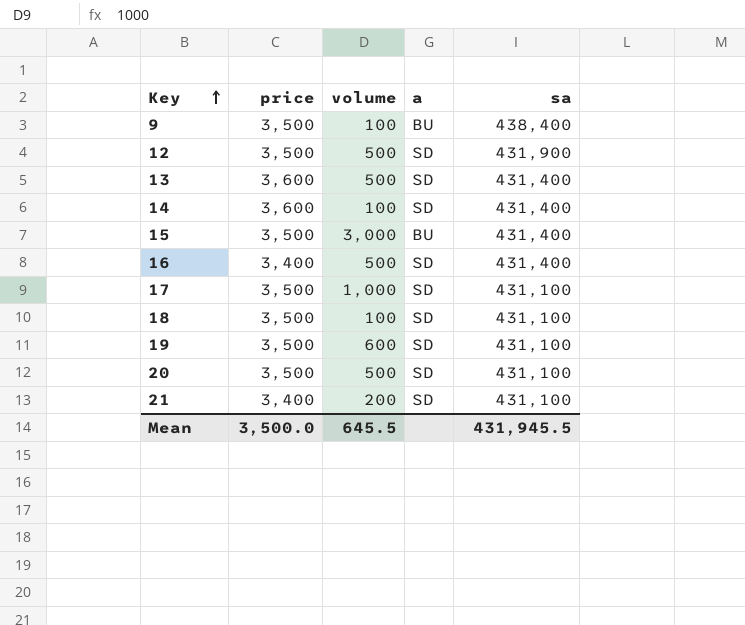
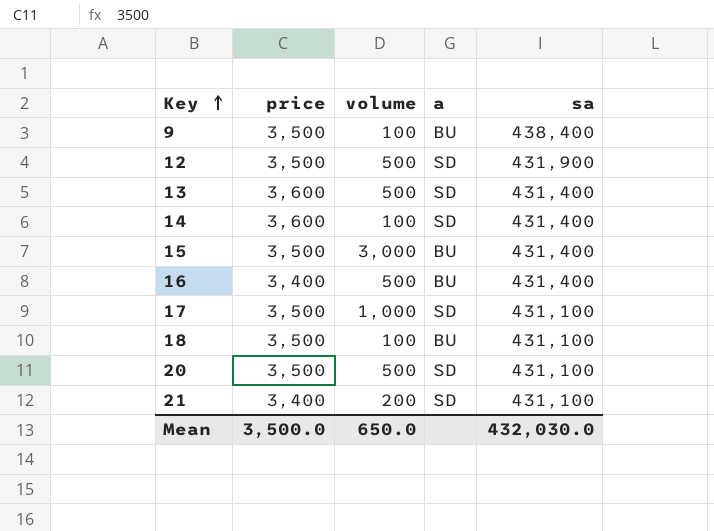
row 19: 3,500 | 600 | SD | 431,100 -> none
16 | a: SD -> BU
18 | a: SD -> BU
Mean | volume: 645.5 -> 650.0
Mean | sa: 431,945.5 -> 432,030.0

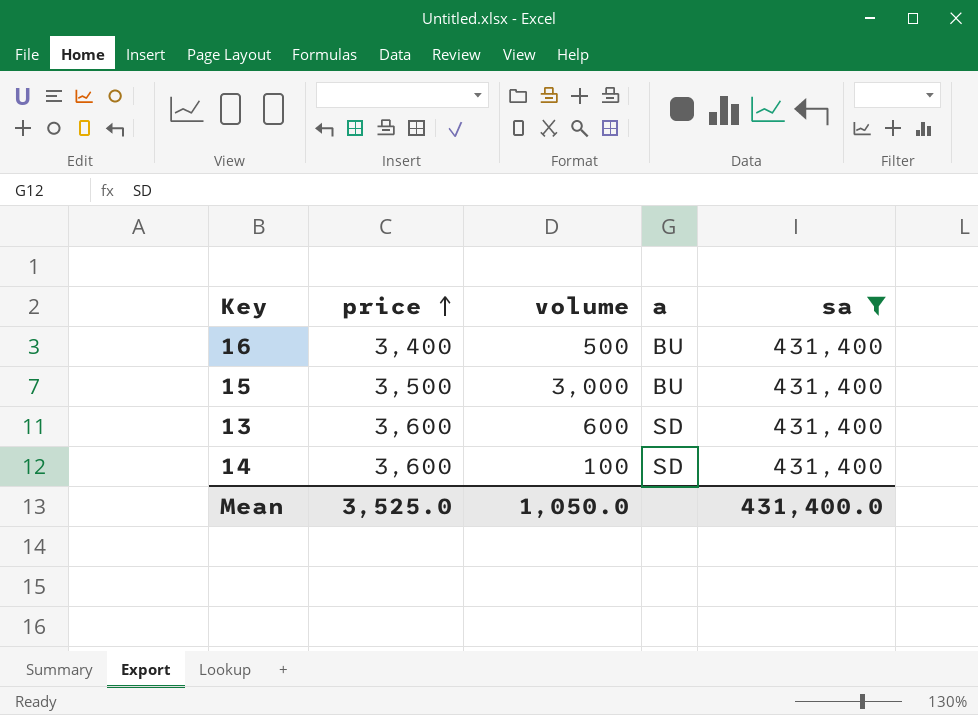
filter: none -> sa = 431,400
row order: Key ascending -> price ascending
13 | volume: 500 -> 600
Mean | price: 3,500.0 -> 3,525.0
Mean | volume: 650.0 -> 1,050.0
Mean | sa: 432,030.0 -> 431,400.0

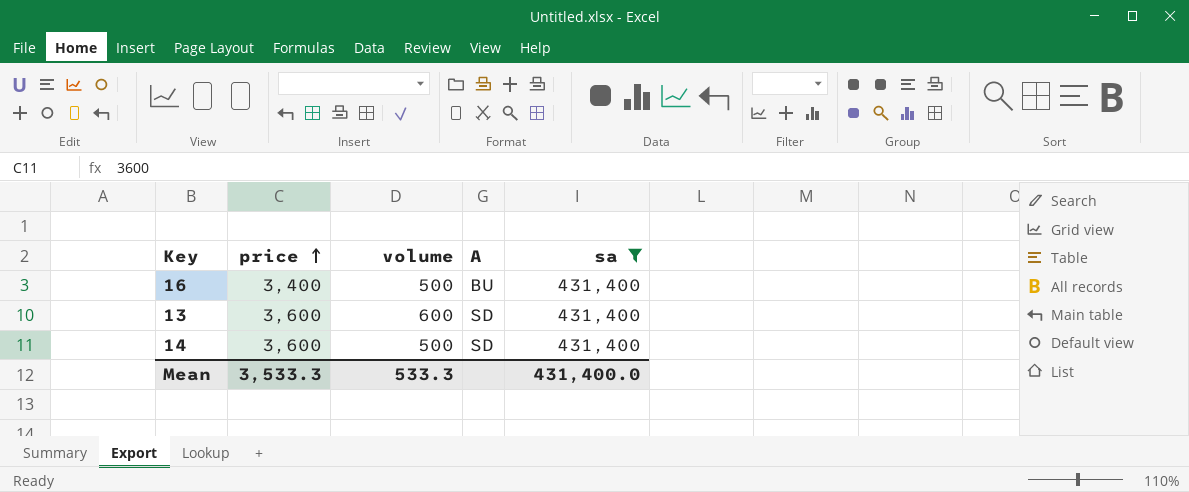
column name: a -> A
row 15: 3,500 | 3,000 | BU | 431,400 -> none
14 | volume: 100 -> 500
Mean | price: 3,525.0 -> 3,533.3
Mean | volume: 1,050.0 -> 533.3

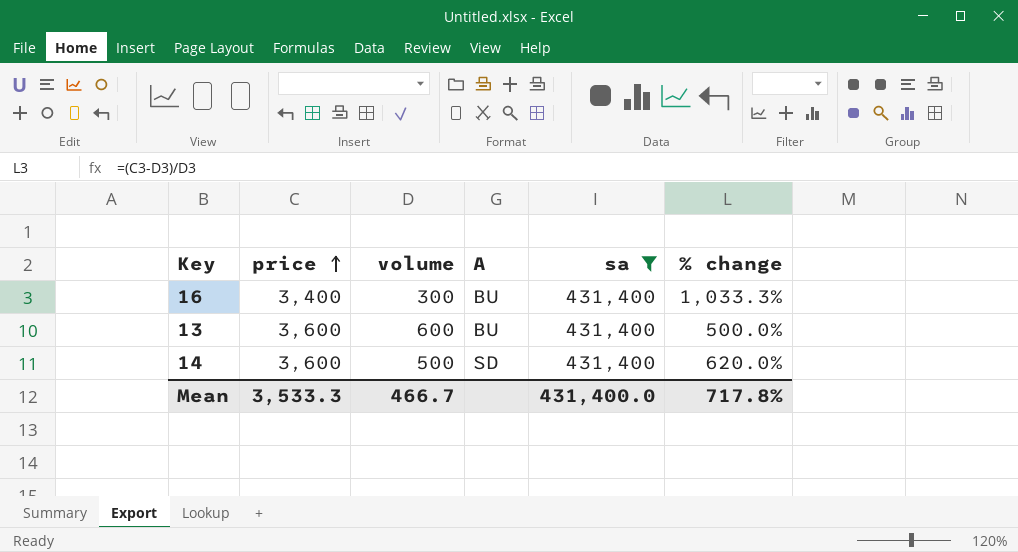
column % change | formula: none -> ([price] - [volume]) / [volume]
16 | volume: 500 -> 300
13 | A: SD -> BU
Mean | volume: 533.3 -> 466.7

